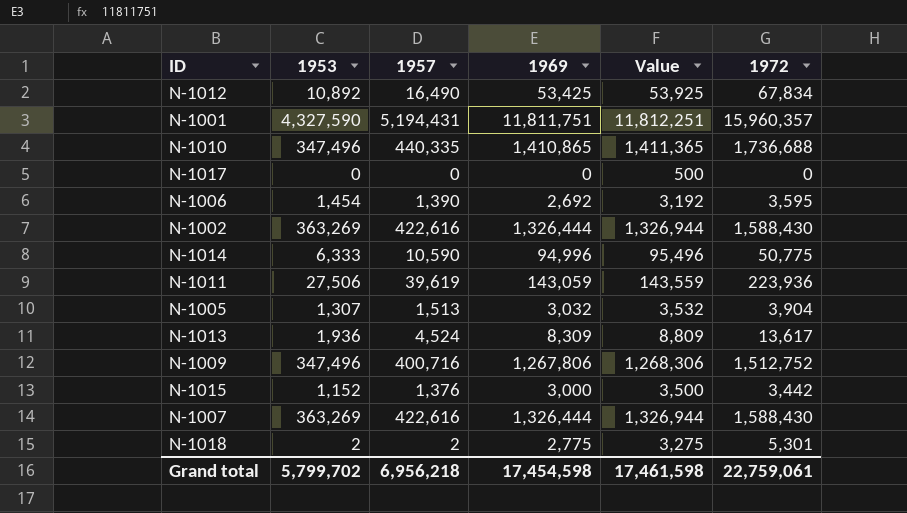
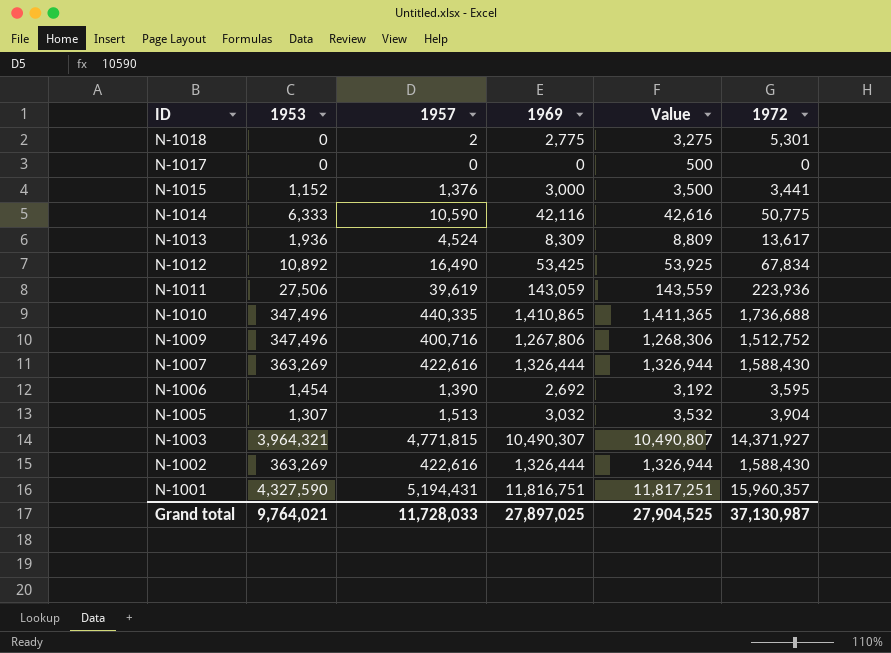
row order: none -> ID descending
N-1018 | 1953: 2 -> 0
N-1015 | 1972: 3,442 -> 3,441
N-1014 | 1969: 94,996 -> 42,116
N-1014 | Value: 95,496 -> 42,616
row N-1003: none -> 3,964,321 | 4,771,815 | 10,490,307 | 10,490,807 | 14,371,927
N-1001 | 1969: 11,811,751 -> 11,816,751
N-1001 | Value: 11,812,251 -> 11,817,251
Grand total | 1953: 5,799,702 -> 9,764,021
Grand total | 1957: 6,956,218 -> 11,728,033
Grand total | 1969: 17,454,598 -> 27,897,025
Grand total | Value: 17,461,598 -> 27,904,525
Grand total | 1972: 22,759,061 -> 37,130,987

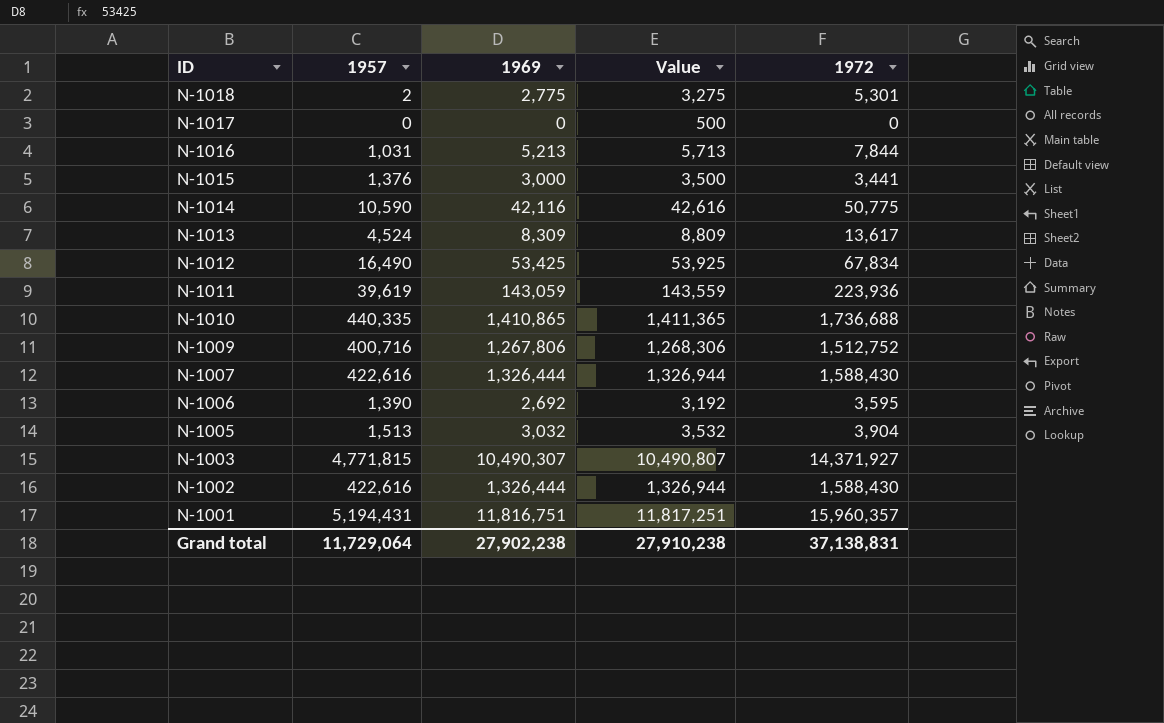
column 1953 | position: 2 -> none
row N-1016: none -> 1,031 | 5,213 | 5,713 | 7,844
Grand total | 1957: 11,728,033 -> 11,729,064
Grand total | 1969: 27,897,025 -> 27,902,238
Grand total | Value: 27,904,525 -> 27,910,238
Grand total | 1972: 37,130,987 -> 37,138,831

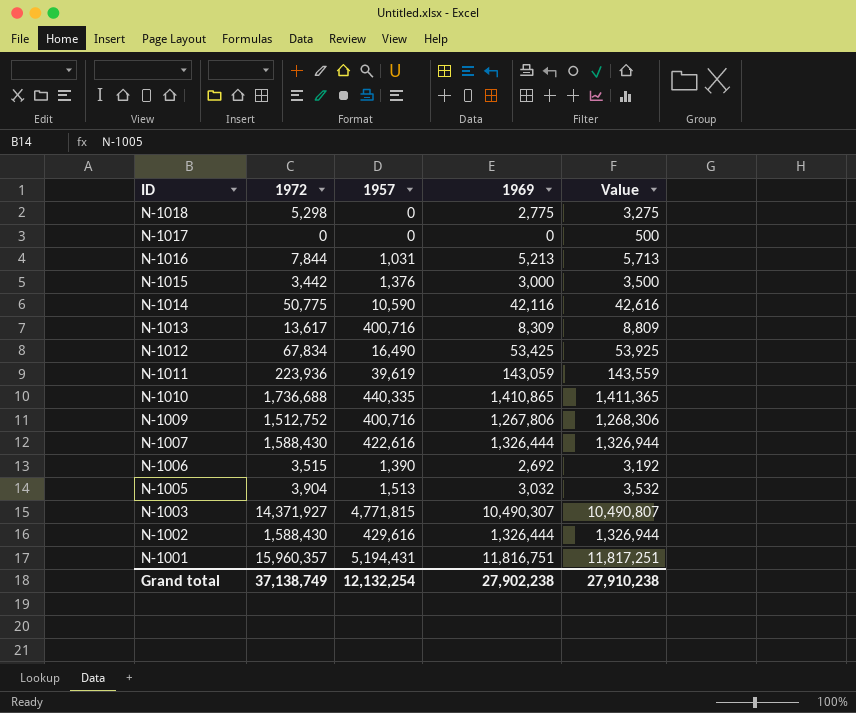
column 1972 | position: 5 -> 2
N-1018 | 1972: 5,301 -> 5,298
N-1018 | 1957: 2 -> 0
N-1015 | 1972: 3,441 -> 3,442
N-1013 | 1957: 4,524 -> 400,716
N-1006 | 1972: 3,595 -> 3,515
N-1002 | 1957: 422,616 -> 429,616
Grand total | 1972: 37,138,831 -> 37,138,749
Grand total | 1957: 11,729,064 -> 12,132,254

